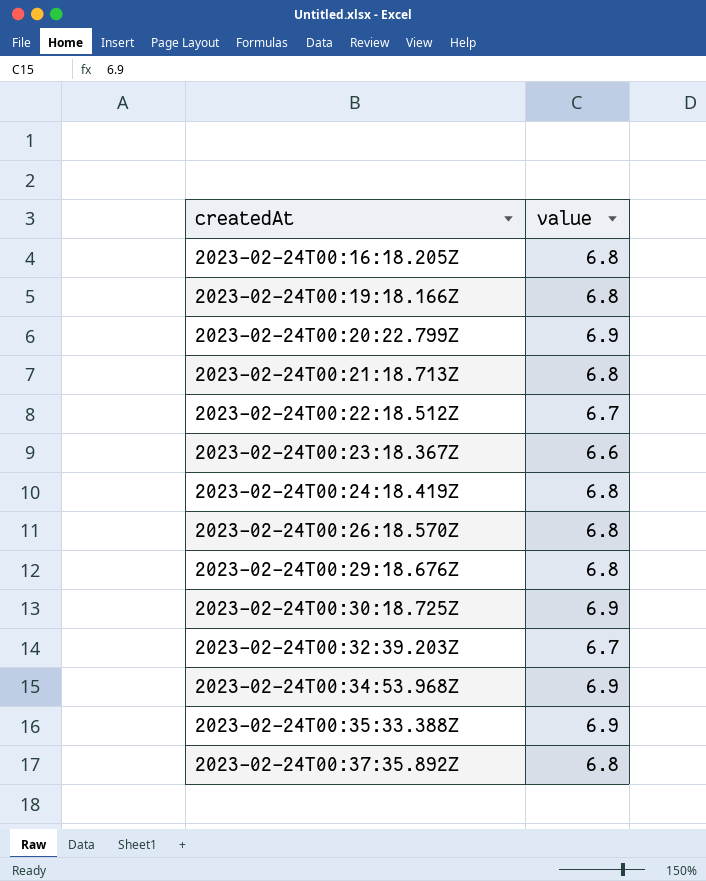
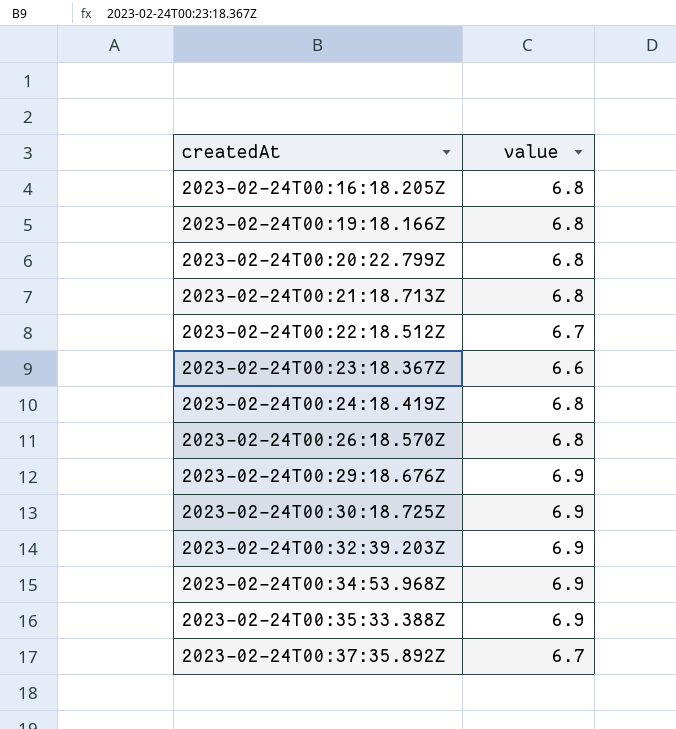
2023-02-24T00:20:22.799Z | value: 6.9 -> 6.8
2023-02-24T00:29:18.676Z | value: 6.8 -> 6.9
2023-02-24T00:32:39.203Z | value: 6.7 -> 6.9
2023-02-24T00:37:35.892Z | value: 6.8 -> 6.7

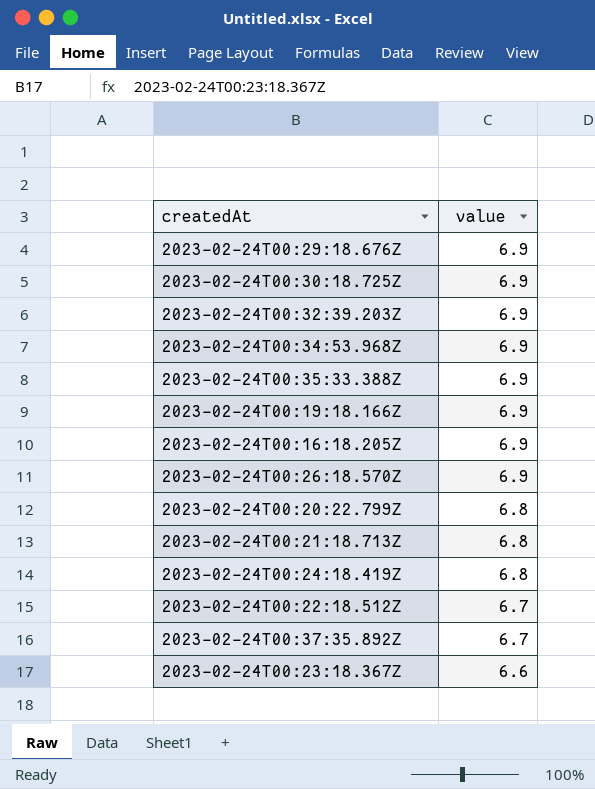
row order: createdAt ascending -> value descending
2023-02-24T00:19:18.166Z | value: 6.8 -> 6.9
2023-02-24T00:16:18.205Z | value: 6.8 -> 6.9
2023-02-24T00:26:18.570Z | value: 6.8 -> 6.9

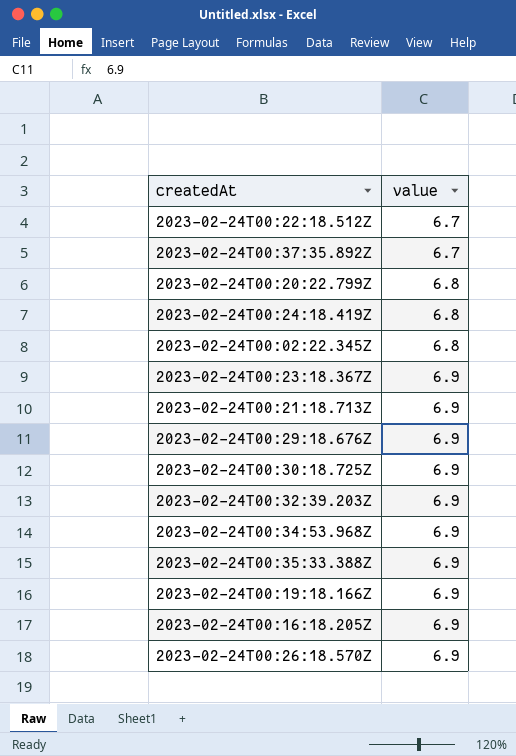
row order: value descending -> value ascending
row 2023-02-24T00:02:22.345Z: none -> 6.8
2023-02-24T00:23:18.367Z | value: 6.6 -> 6.9
2023-02-24T00:21:18.713Z | value: 6.8 -> 6.9

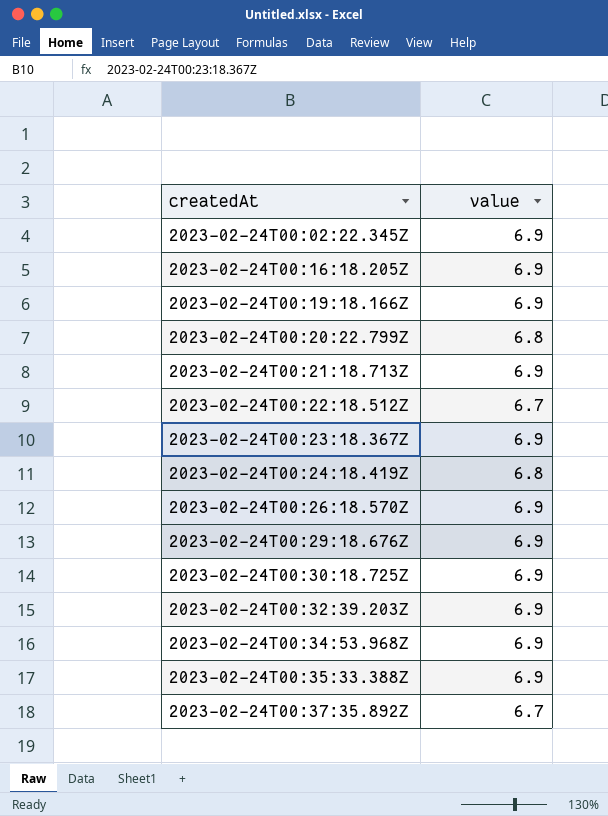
row order: value ascending -> createdAt ascending
2023-02-24T00:02:22.345Z | value: 6.8 -> 6.9

